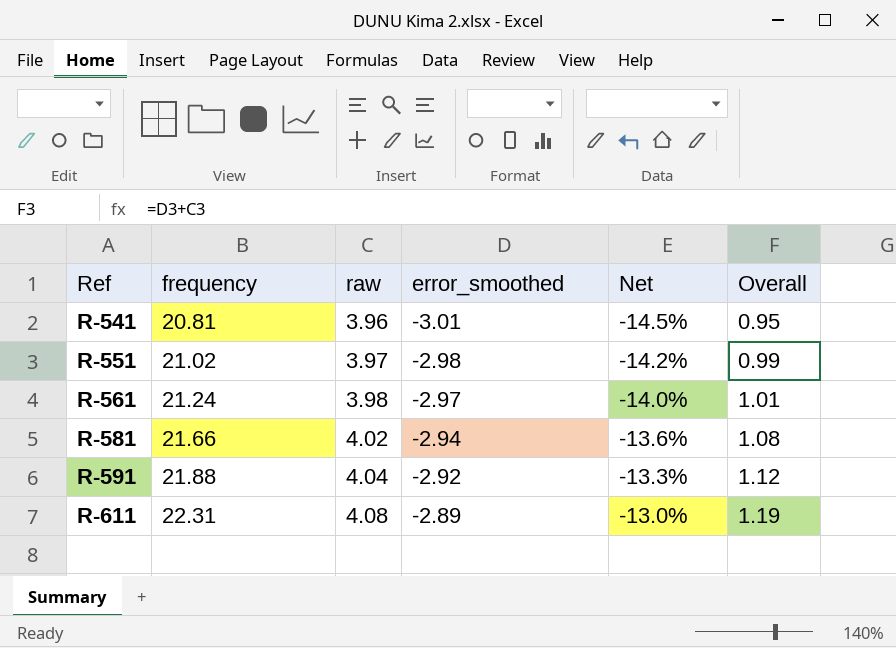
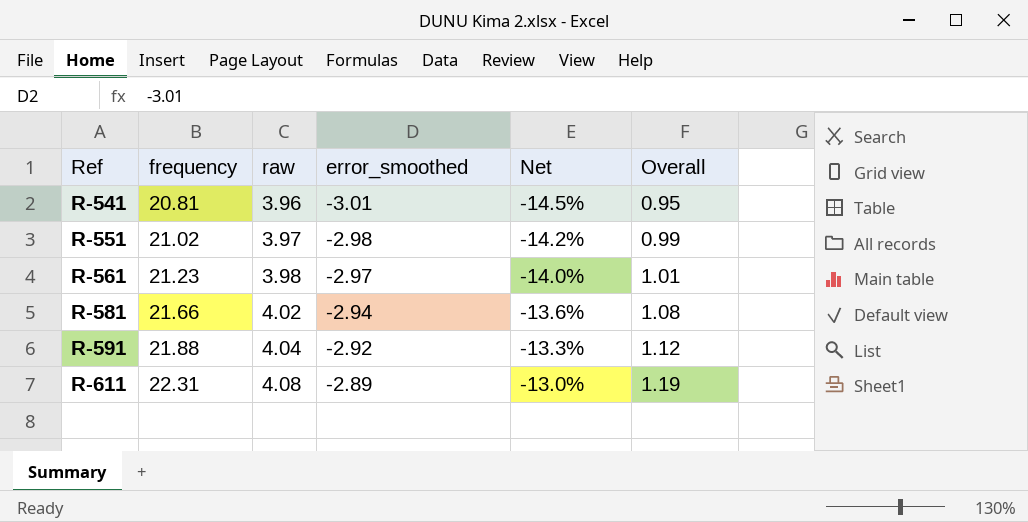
R-561 | frequency: 21.24 -> 21.23

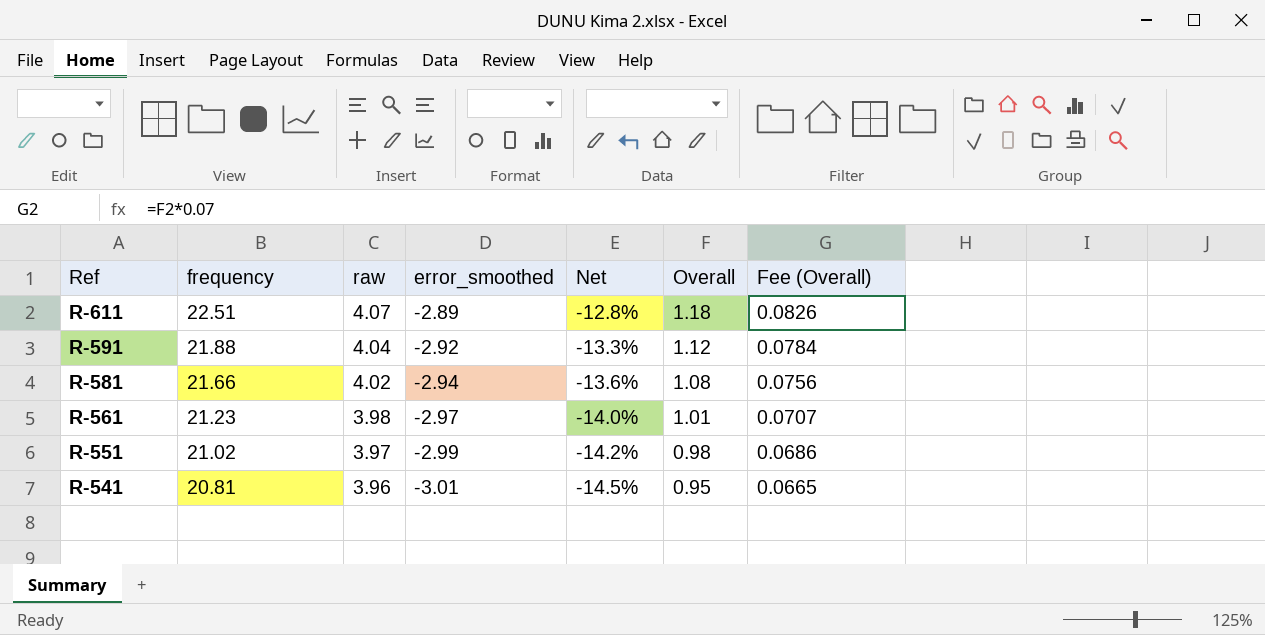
row order: Ref ascending -> Ref descending
column Fee (Overall) | formula: none -> [Overall] * 0.07
R-611 | frequency: 22.31 -> 22.51
R-611 | raw: 4.08 -> 4.07
R-611 | Net: -13.0% -> -12.8%
R-611 | Overall: 1.19 -> 1.18
R-551 | error_smoothed: -2.98 -> -2.99
R-551 | Overall: 0.99 -> 0.98

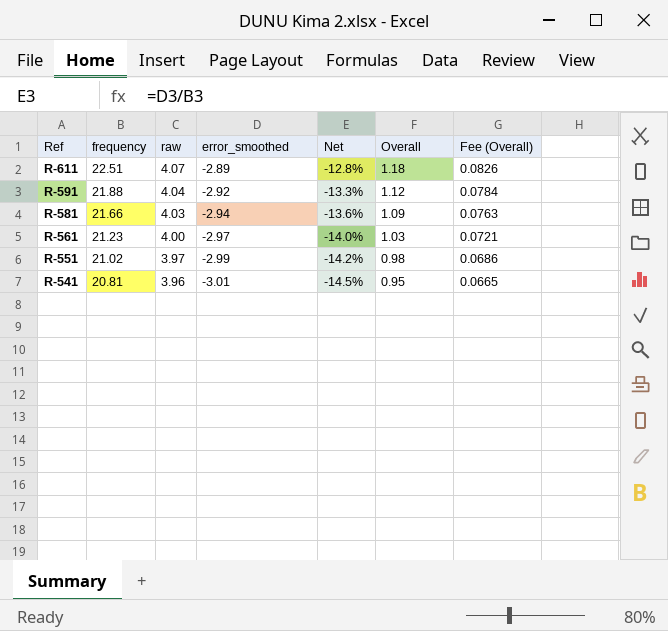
R-581 | raw: 4.02 -> 4.03
R-581 | Overall: 1.08 -> 1.09
R-581 | Fee (Overall): 0.0756 -> 0.0763
R-561 | raw: 3.98 -> 4.00
R-561 | Overall: 1.01 -> 1.03
R-561 | Fee (Overall): 0.0707 -> 0.0721

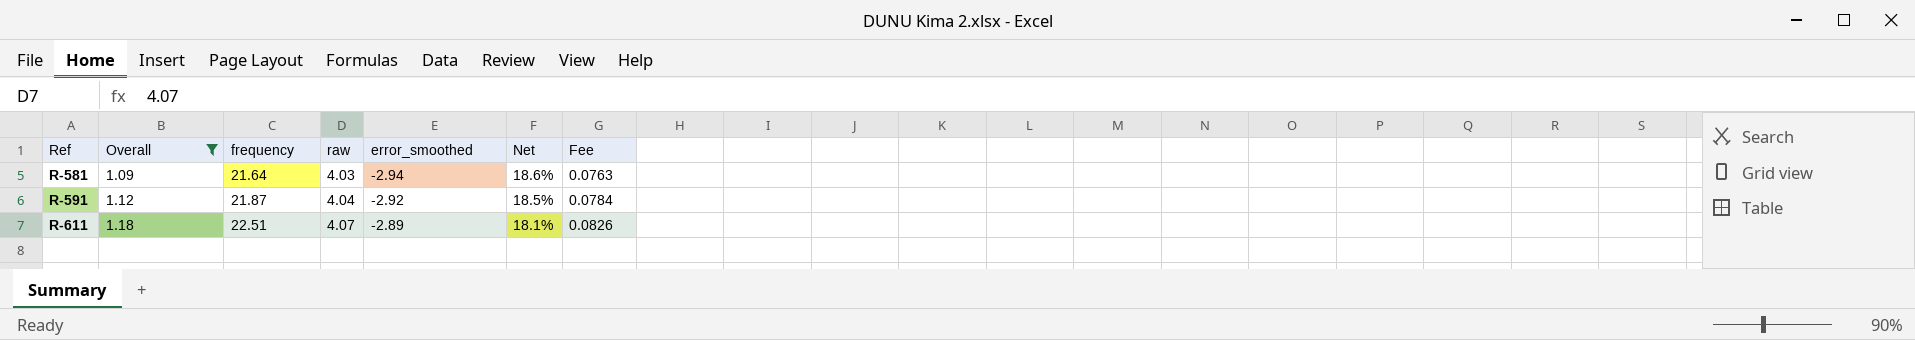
filter: none -> Overall >= 1.09
row order: Ref descending -> Ref ascending
column Overall | position: 6 -> 2
column Net | formula: [error_smoothed] / [frequency] -> [raw] / [frequency]
column name: Fee (Overall) -> Fee
R-581 | frequency: 21.66 -> 21.64
R-591 | frequency: 21.88 -> 21.87

